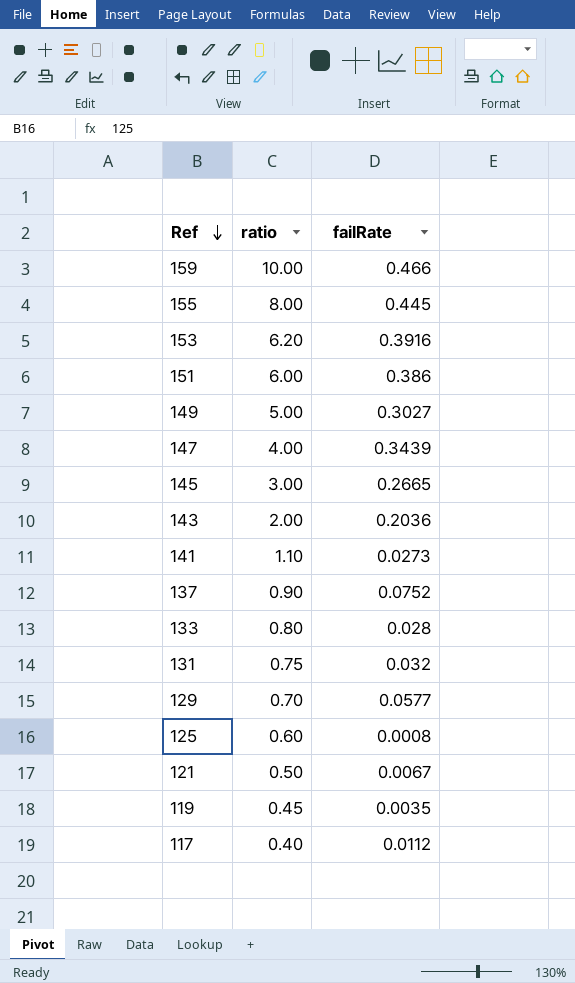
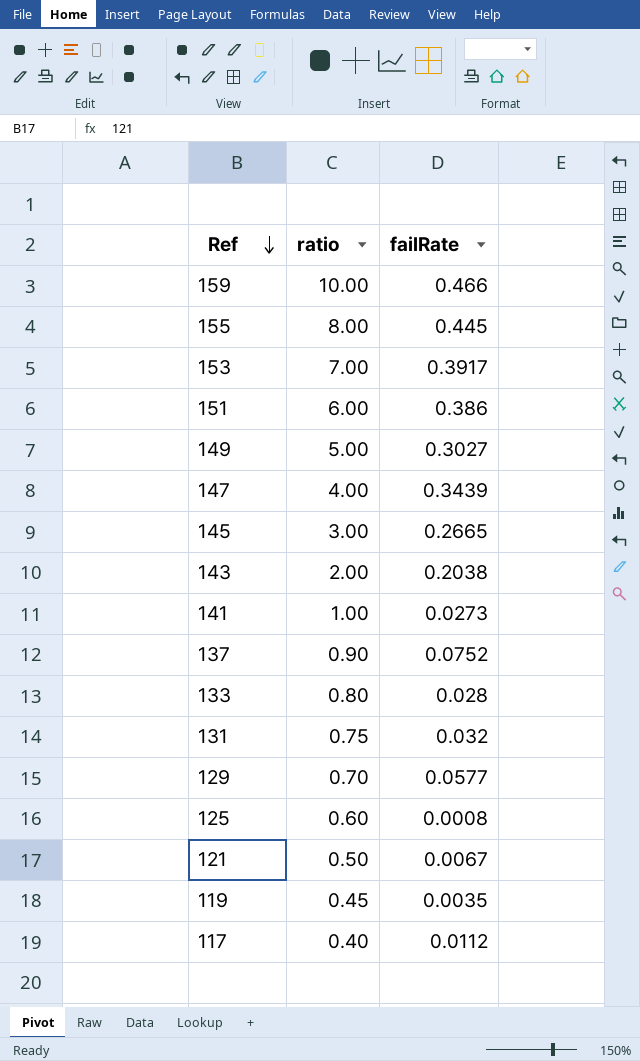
153 | ratio: 6.20 -> 7.00
153 | failRate: 0.3916 -> 0.3917
143 | failRate: 0.2036 -> 0.2038
141 | ratio: 1.10 -> 1.00

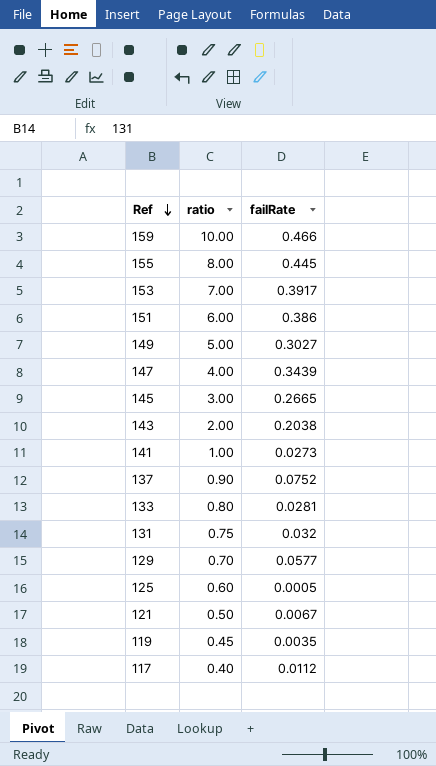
133 | failRate: 0.028 -> 0.0281
125 | failRate: 0.0008 -> 0.0005

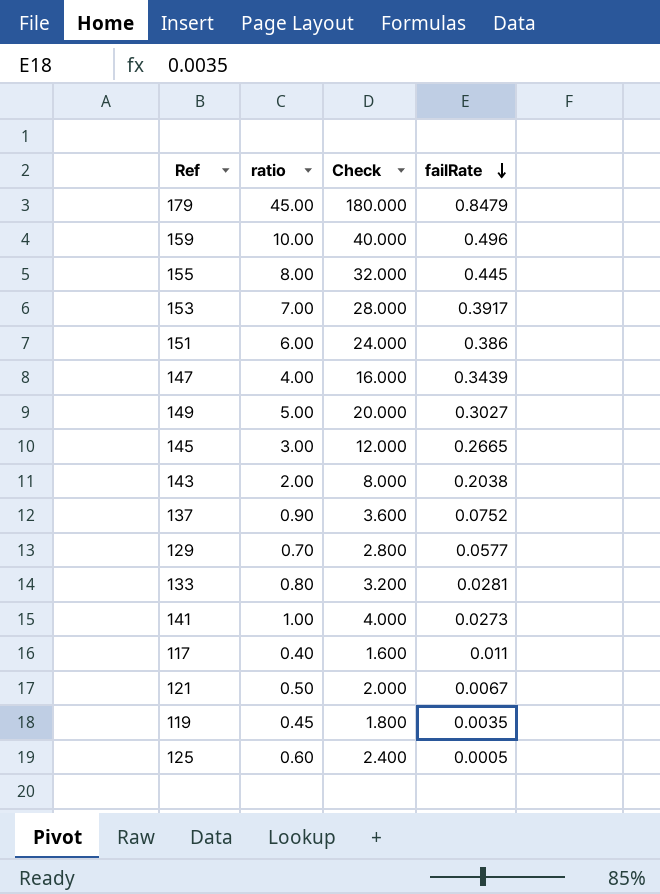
row order: Ref descending -> failRate descending
column Check | formula: none -> [ratio] * 4
row 131: 0.75 | 0.032 -> none
row 179: none -> 45.00 | 180.000 | 0.8479
159 | failRate: 0.466 -> 0.496
117 | failRate: 0.0112 -> 0.011

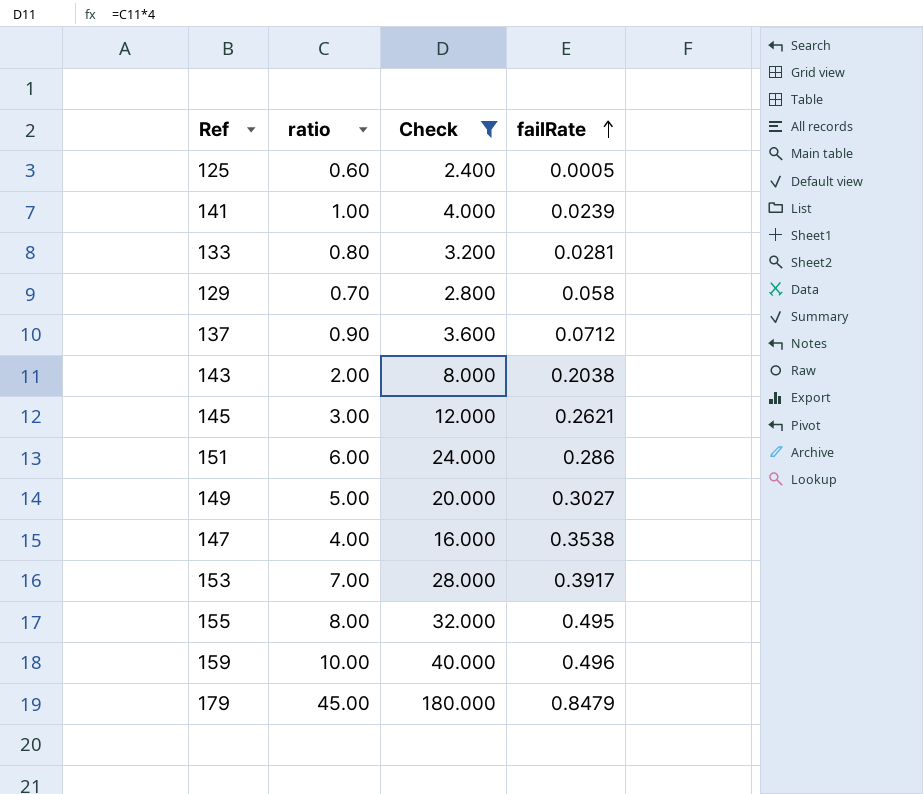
filter: none -> Check >= 2.400
row order: failRate descending -> failRate ascending
141 | failRate: 0.0273 -> 0.0239
129 | failRate: 0.0577 -> 0.058
137 | failRate: 0.0752 -> 0.0712
145 | failRate: 0.2665 -> 0.2621
151 | failRate: 0.386 -> 0.286
147 | failRate: 0.3439 -> 0.3538
155 | failRate: 0.445 -> 0.495

